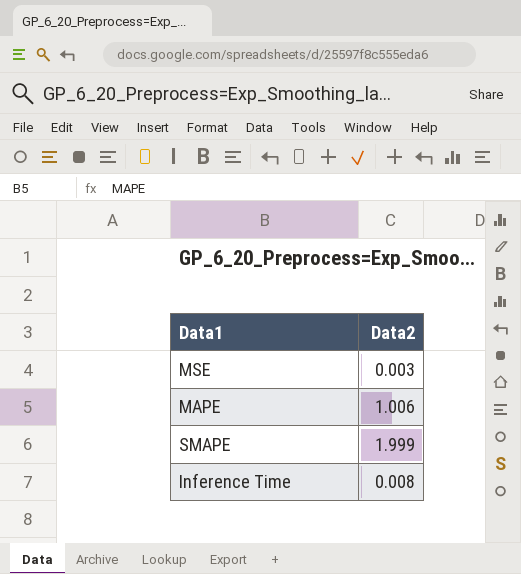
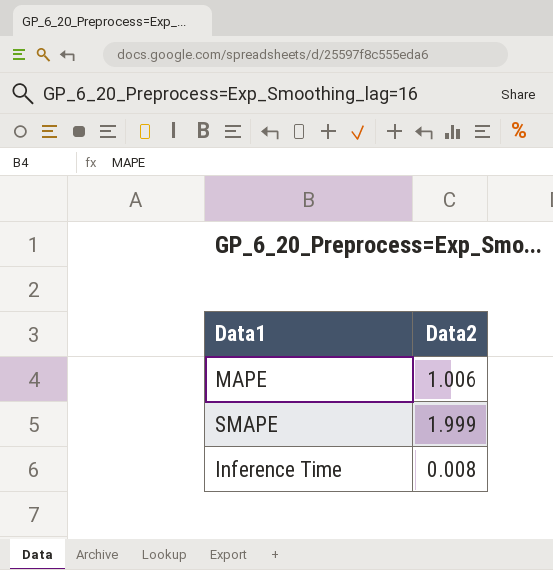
row MSE: 0.003 -> none

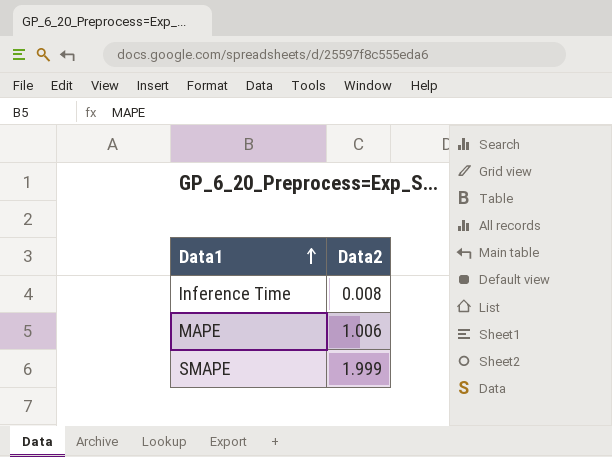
row order: none -> Data1 ascending

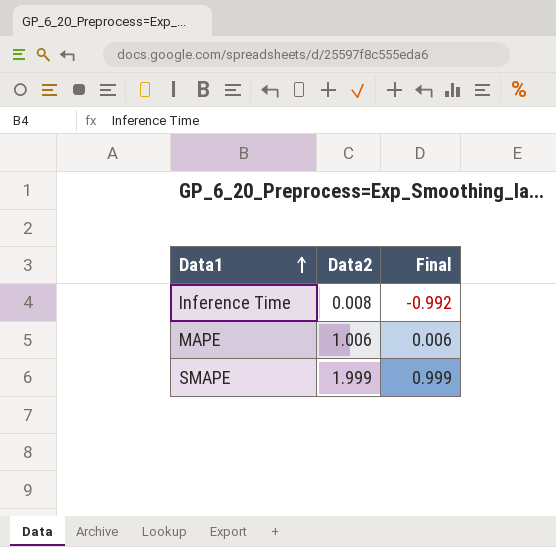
column Final | formula: none -> [Data2] - 1

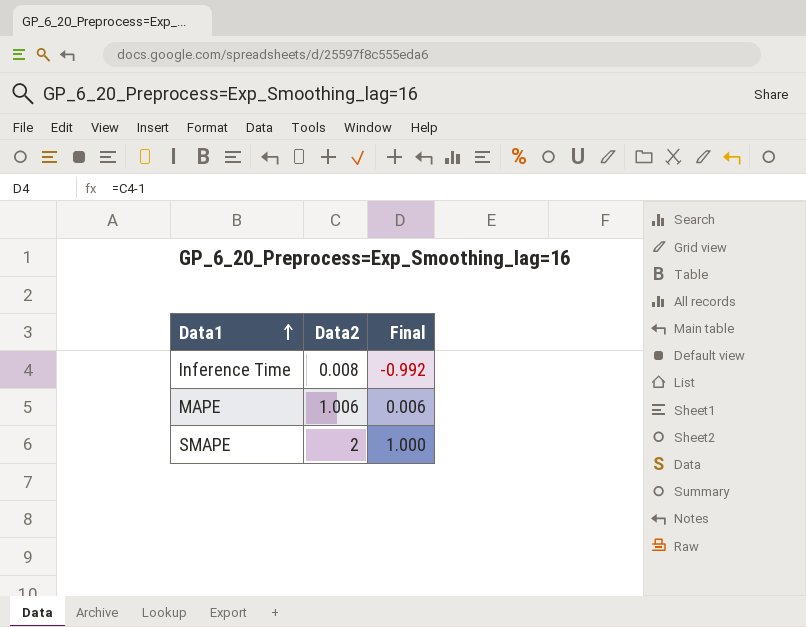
SMAPE | Data2: 1.999 -> 2
SMAPE | Final: 0.999 -> 1.000

